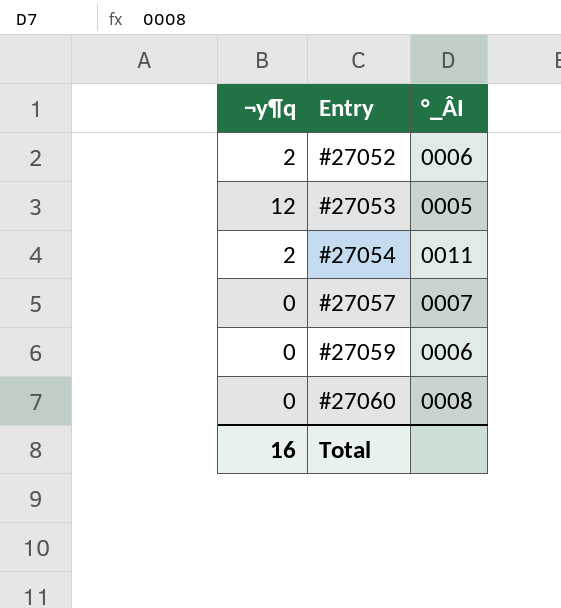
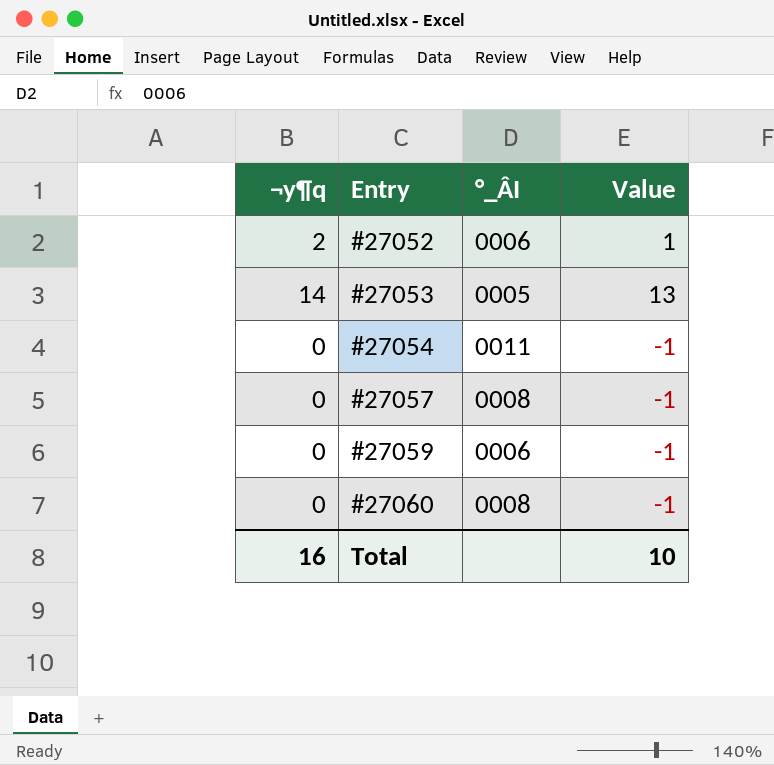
column Value | formula: none -> [¬y¶q] - 1
#27053 | ¬y¶q: 12 -> 14
#27054 | ¬y¶q: 2 -> 0
#27057 | °_ÂI: 0007 -> 0008

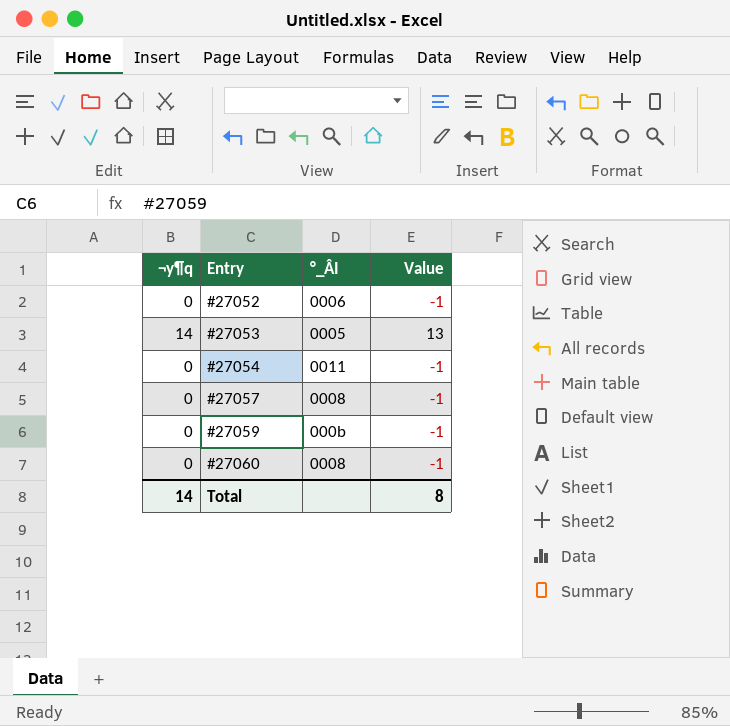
#27052 | ¬y¶q: 2 -> 0
#27052 | Value: 1 -> -1
#27059 | °_ÂI: 0006 -> 000b
Total | ¬y¶q: 16 -> 14
Total | Value: 10 -> 8

